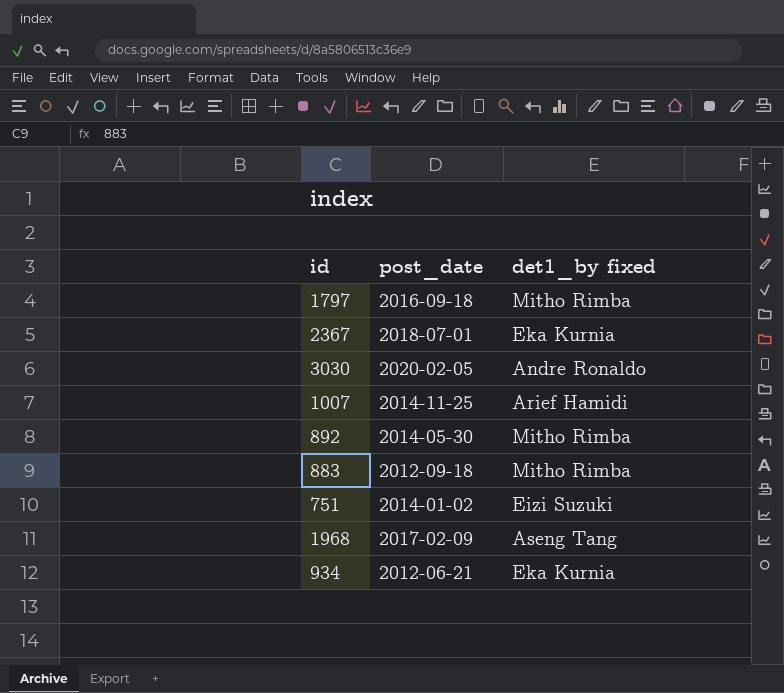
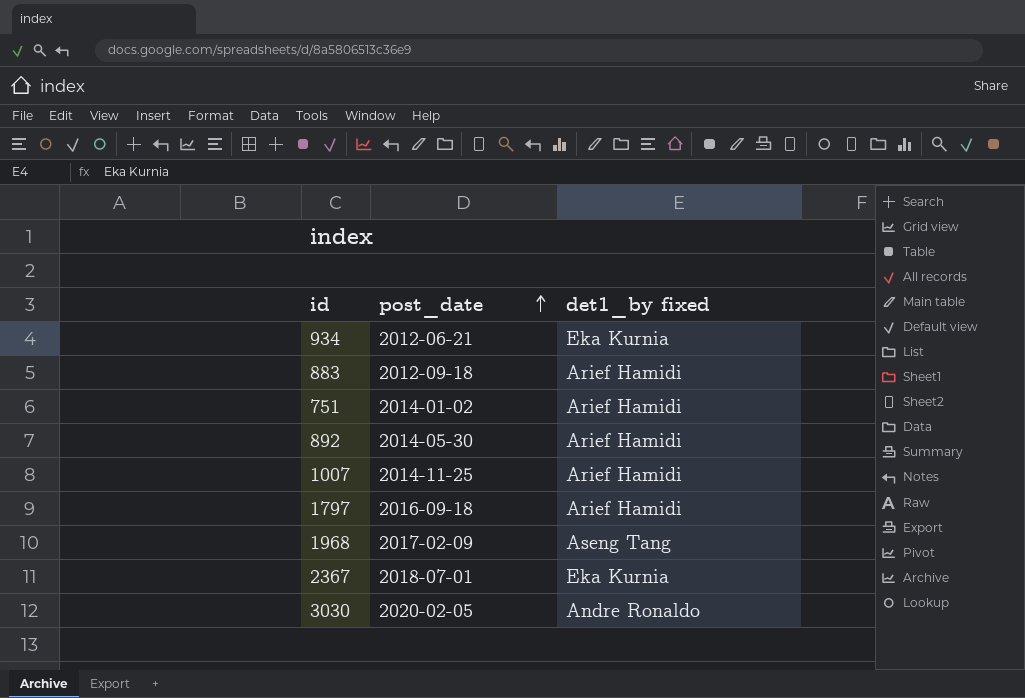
row order: none -> post_date ascending
883 | det1_by fixed: Mitho Rimba -> Arief Hamidi
751 | det1_by fixed: Eizi Suzuki -> Arief Hamidi
892 | det1_by fixed: Mitho Rimba -> Arief Hamidi
1797 | det1_by fixed: Mitho Rimba -> Arief Hamidi

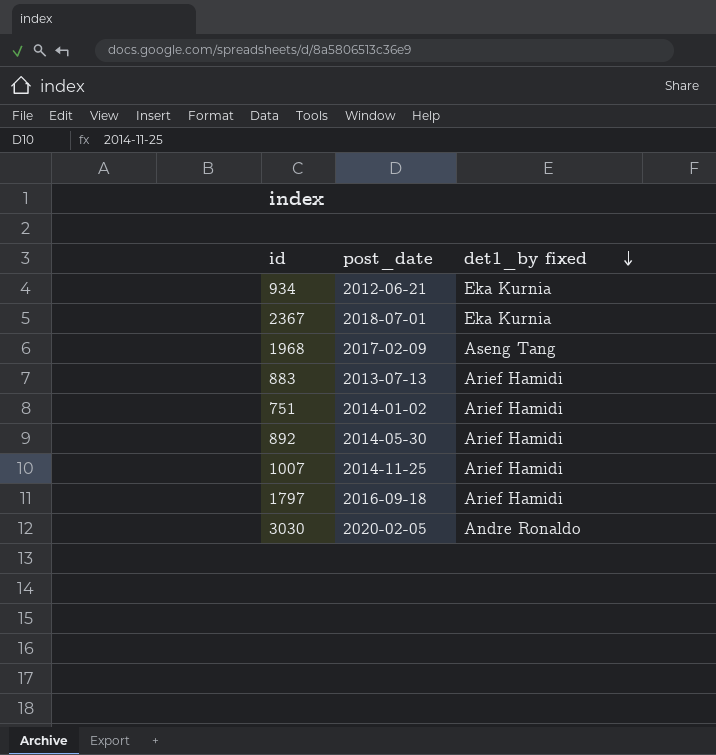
row order: post_date ascending -> det1_by fixed descending
883 | post_date: 2012-09-18 -> 2013-07-13

